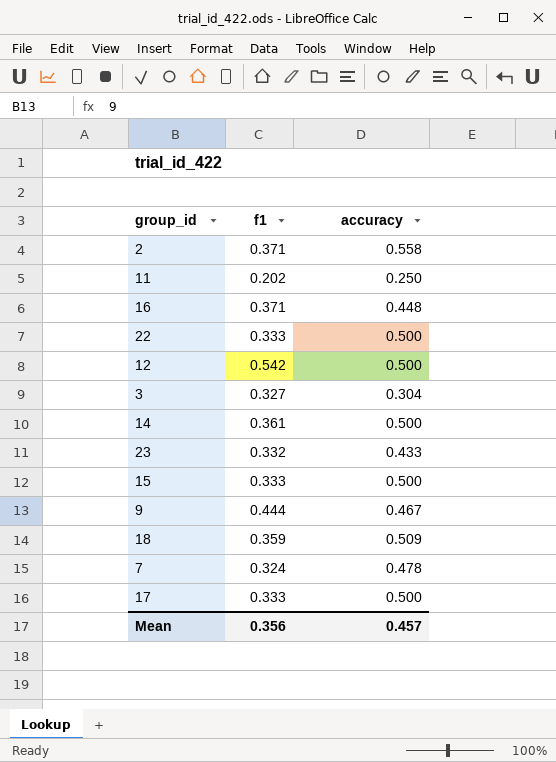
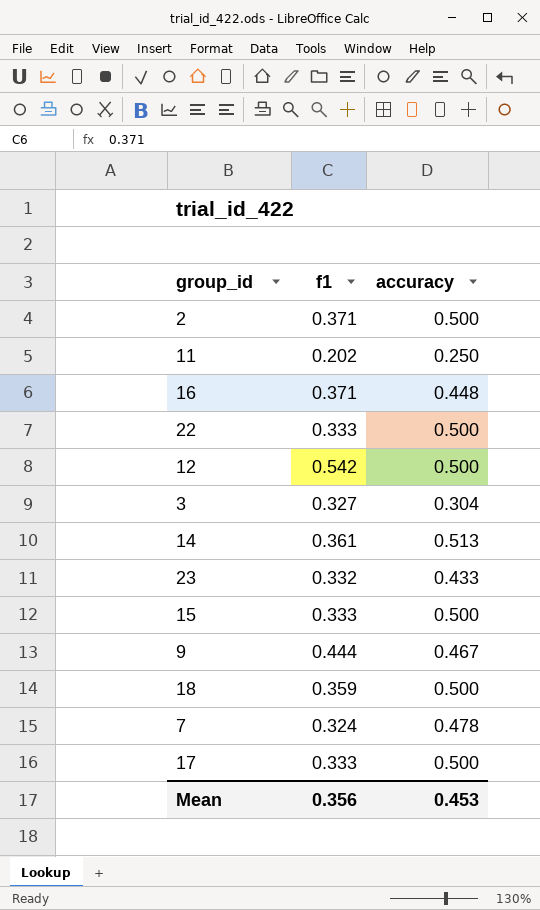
2 | accuracy: 0.558 -> 0.500
14 | accuracy: 0.500 -> 0.513
18 | accuracy: 0.509 -> 0.500
Mean | accuracy: 0.457 -> 0.453

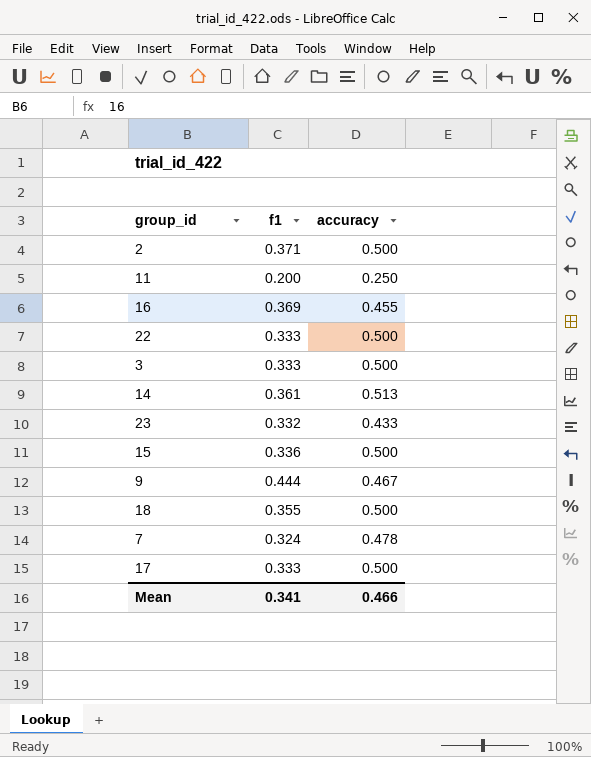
row 12: 0.542 | 0.500 -> none
11 | f1: 0.202 -> 0.200
16 | f1: 0.371 -> 0.369
16 | accuracy: 0.448 -> 0.455
3 | f1: 0.327 -> 0.333
3 | accuracy: 0.304 -> 0.500
15 | f1: 0.333 -> 0.336
18 | f1: 0.359 -> 0.355
Mean | f1: 0.356 -> 0.341
Mean | accuracy: 0.453 -> 0.466

